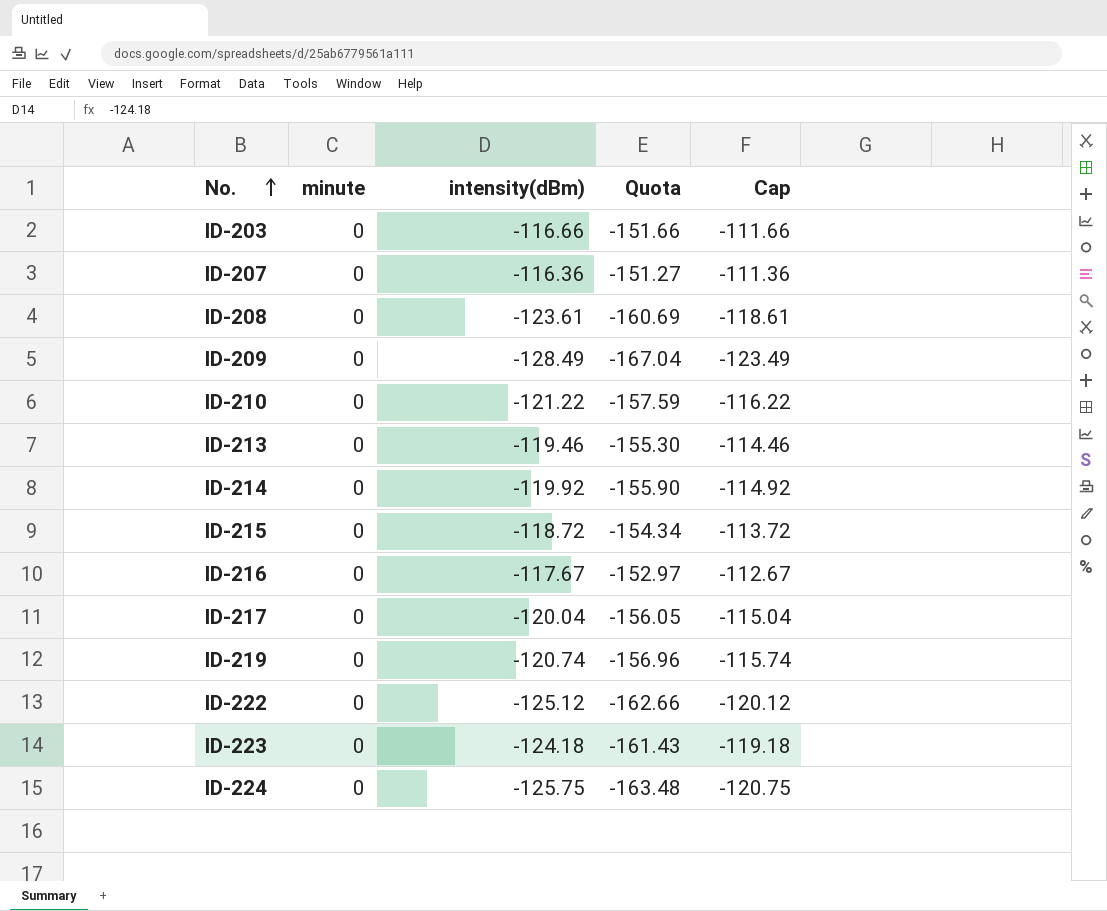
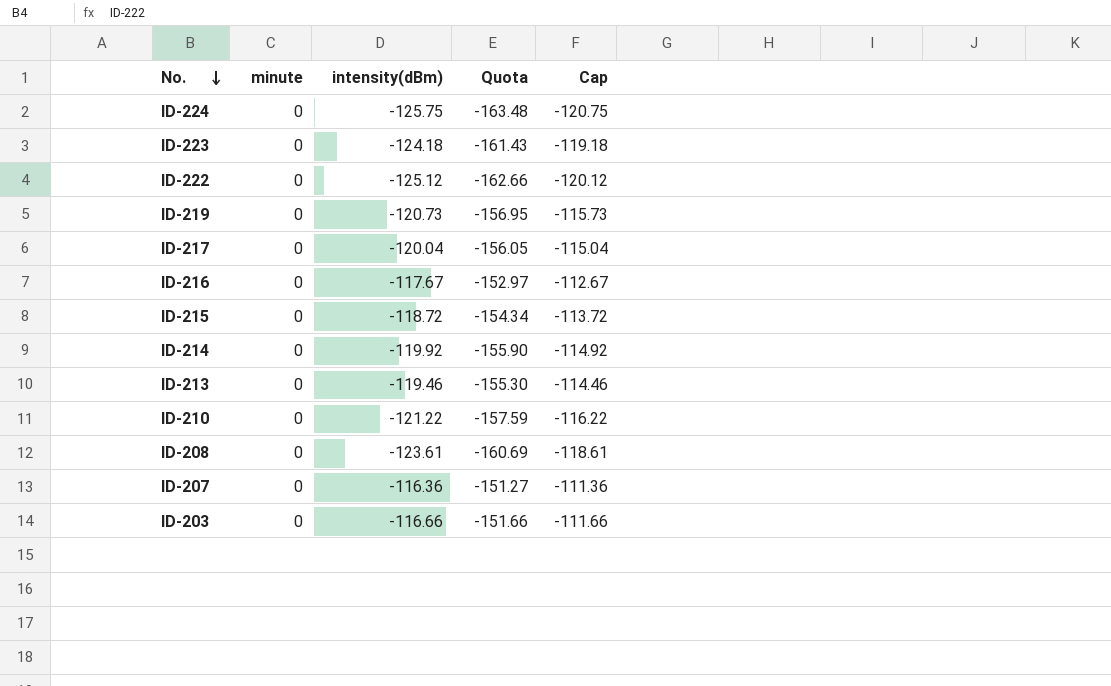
row order: No. ascending -> No. descending
row ID-209: 0 | -128.49 | -167.04 | -123.49 -> none
ID-219 | intensity(dBm): -120.74 -> -120.73
ID-219 | Quota: -156.96 -> -156.95
ID-219 | Cap: -115.74 -> -115.73

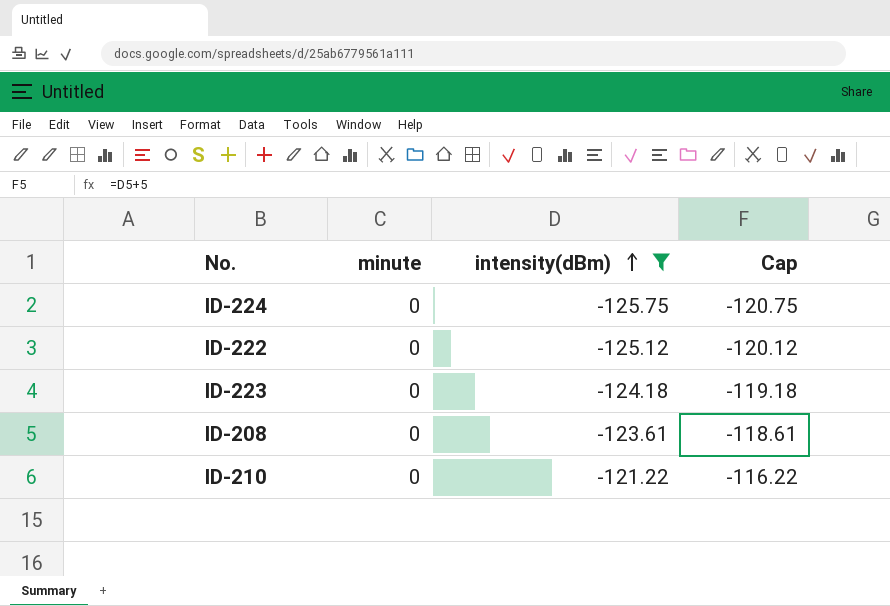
filter: none -> intensity(dBm) <= -121.22
row order: No. descending -> intensity(dBm) ascending
column Quota | formula: [intensity(dBm)] * 1.3 -> none

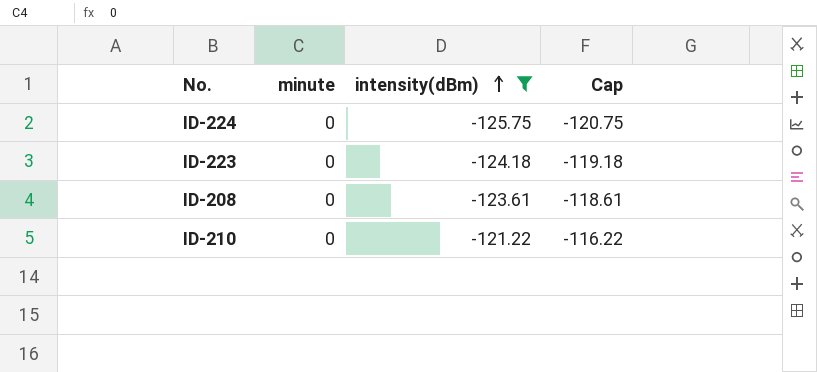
row ID-222: 0 | -125.12 | -120.12 -> none

